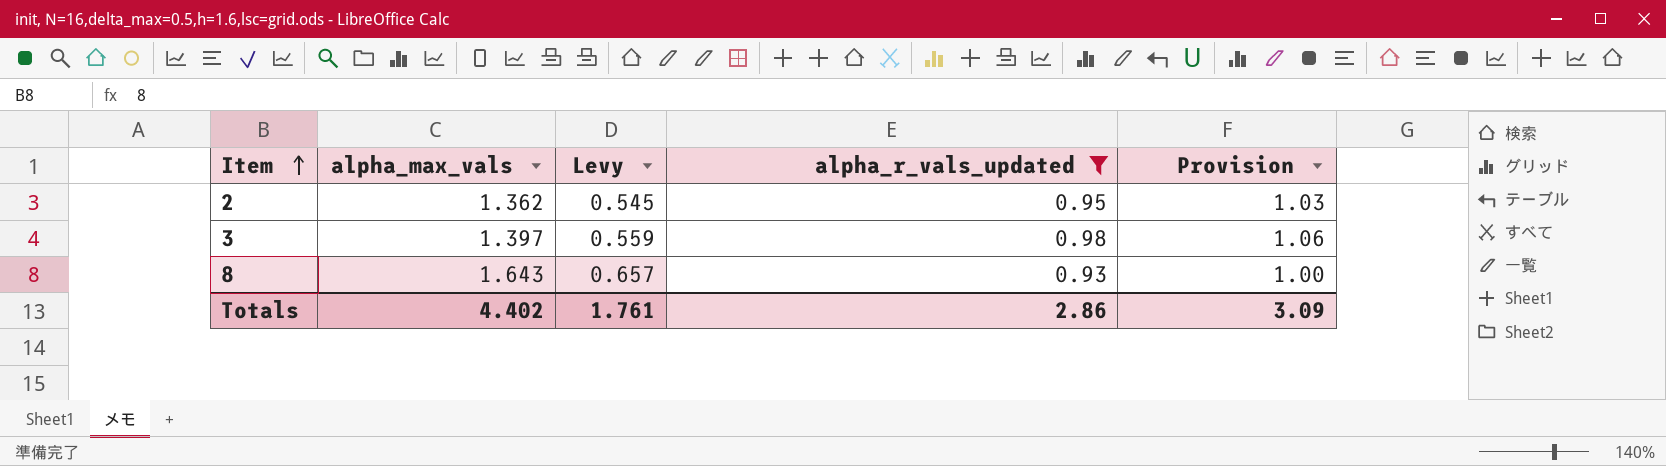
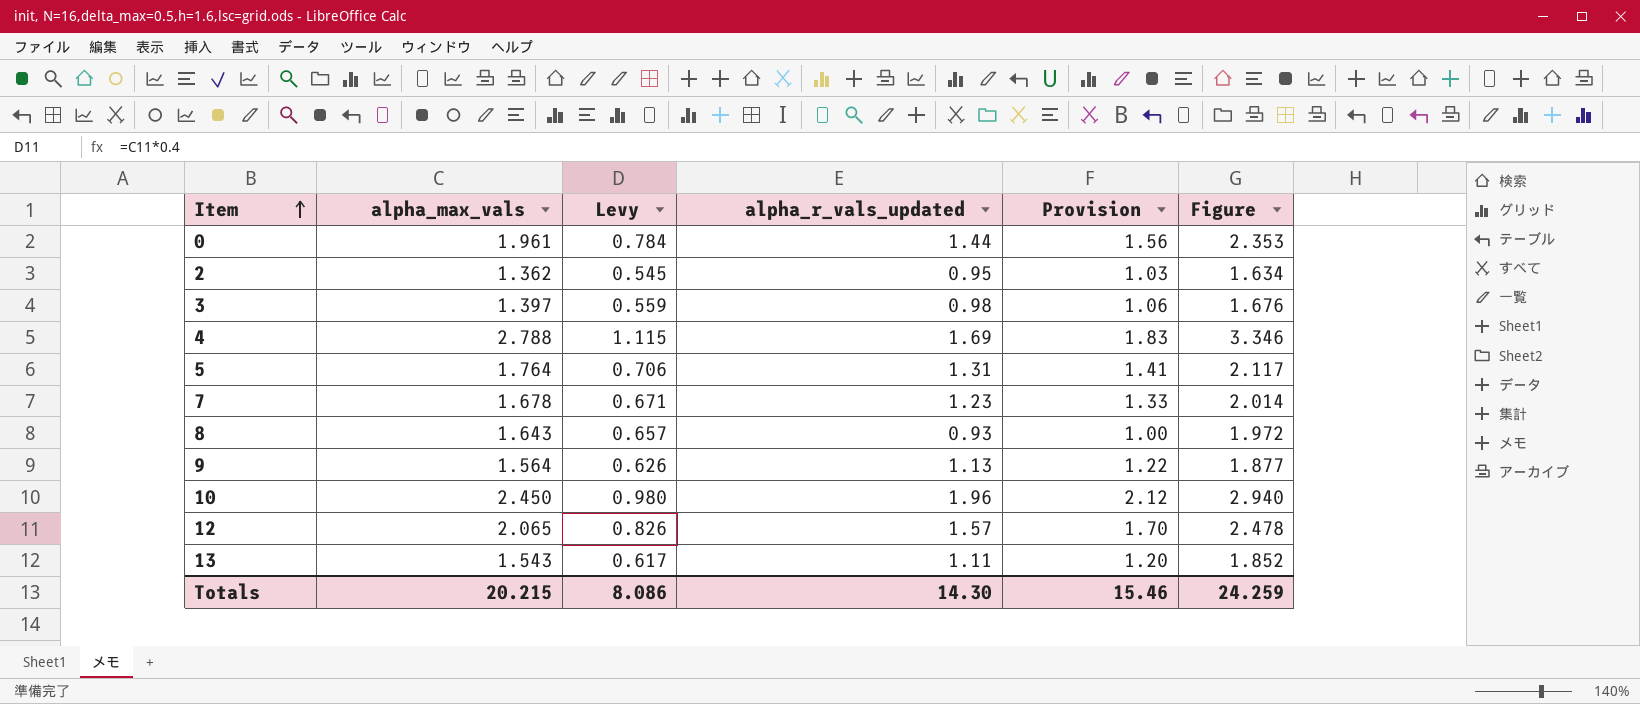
filter: alpha_r_vals_updated <= 0.98 -> none
column Figure | formula: none -> [alpha_max_vals] * 1.2
Totals | alpha_max_vals: 4.402 -> 20.215
Totals | Levy: 1.761 -> 8.086
Totals | alpha_r_vals_updated: 2.86 -> 14.30
Totals | Provision: 3.09 -> 15.46

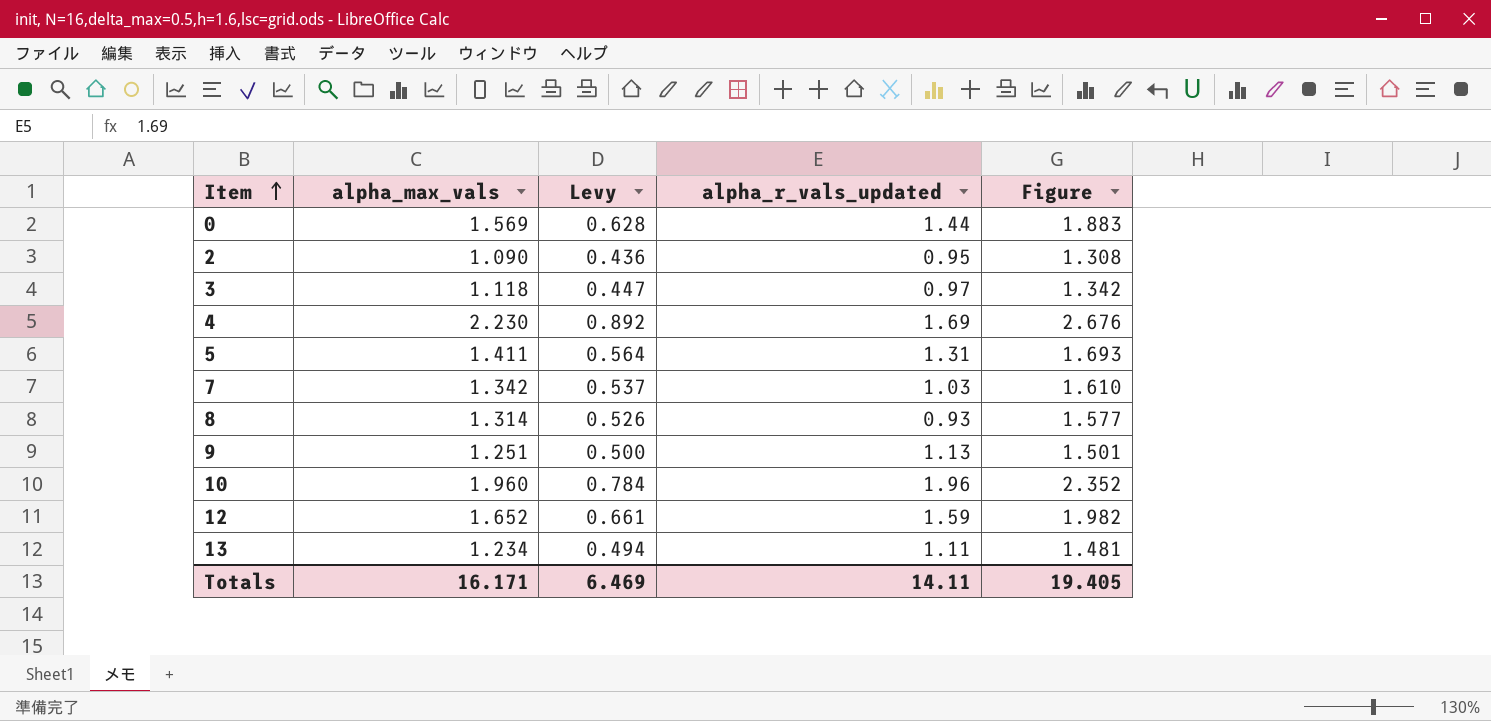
column Provision | formula: [alpha_r_vals_updated] * 1.08 -> none
0 | alpha_max_vals: 1.961 -> 1.569
0 | Levy: 0.784 -> 0.628
0 | Figure: 2.353 -> 1.883
2 | alpha_max_vals: 1.362 -> 1.090
2 | Levy: 0.545 -> 0.436
2 | Figure: 1.634 -> 1.308
3 | alpha_max_vals: 1.397 -> 1.118
3 | Levy: 0.559 -> 0.447
3 | alpha_r_vals_updated: 0.98 -> 0.97
3 | Figure: 1.676 -> 1.342
4 | alpha_max_vals: 2.788 -> 2.230
4 | Levy: 1.115 -> 0.892
4 | Figure: 3.346 -> 2.676
5 | alpha_max_vals: 1.764 -> 1.411
5 | Levy: 0.706 -> 0.564
5 | Figure: 2.117 -> 1.693
7 | alpha_max_vals: 1.678 -> 1.342
7 | Levy: 0.671 -> 0.537
7 | alpha_r_vals_updated: 1.23 -> 1.03
7 | Figure: 2.014 -> 1.610
8 | alpha_max_vals: 1.643 -> 1.314
8 | Levy: 0.657 -> 0.526
8 | Figure: 1.972 -> 1.577
9 | alpha_max_vals: 1.564 -> 1.251
9 | Levy: 0.626 -> 0.500
9 | Figure: 1.877 -> 1.501
10 | alpha_max_vals: 2.450 -> 1.960
10 | Levy: 0.980 -> 0.784
10 | Figure: 2.940 -> 2.352
12 | alpha_max_vals: 2.065 -> 1.652
12 | Levy: 0.826 -> 0.661
12 | alpha_r_vals_updated: 1.57 -> 1.59
12 | Figure: 2.478 -> 1.982
13 | alpha_max_vals: 1.543 -> 1.234
13 | Levy: 0.617 -> 0.494
13 | Figure: 1.852 -> 1.481
Totals | alpha_max_vals: 20.215 -> 16.171
Totals | Levy: 8.086 -> 6.469
Totals | alpha_r_vals_updated: 14.30 -> 14.11
Totals | Figure: 24.259 -> 19.405

